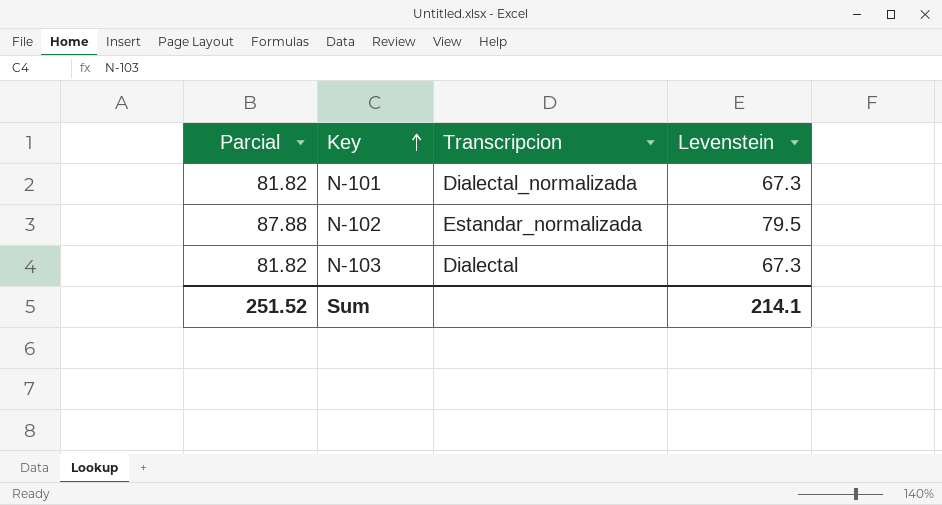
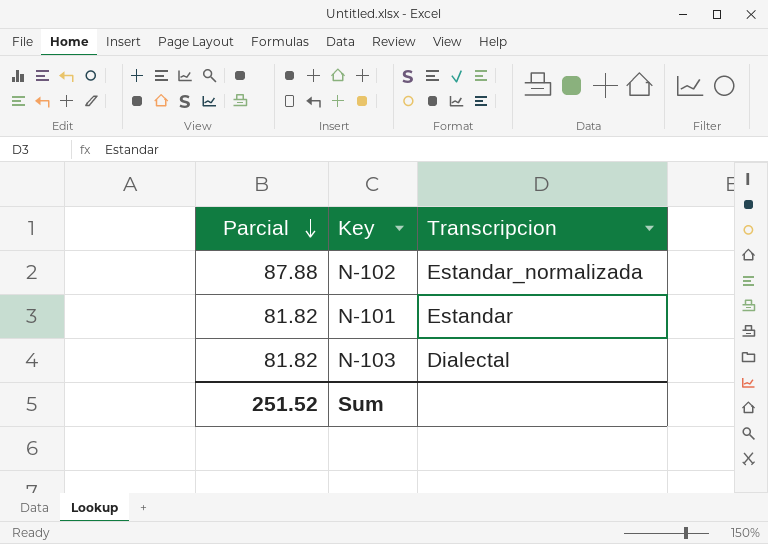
row order: Key ascending -> Parcial descending
column Levenstein | position: 4 -> none
N-101 | Transcripcion: Dialectal_normalizada -> Estandar

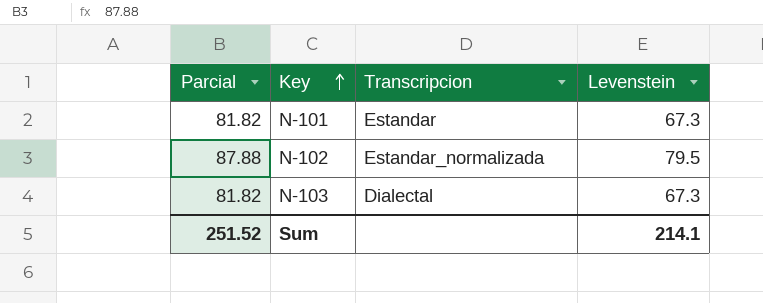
row order: Parcial descending -> Key ascending
column Levenstein | position: none -> 4

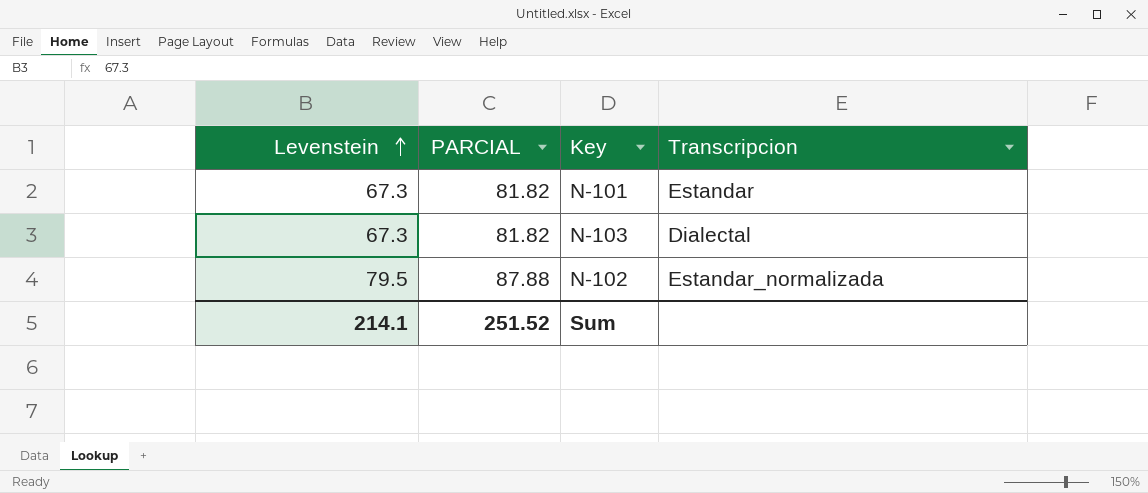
row order: Key ascending -> Levenstein ascending
column Levenstein | position: 4 -> 1
column name: Parcial -> PARCIAL

